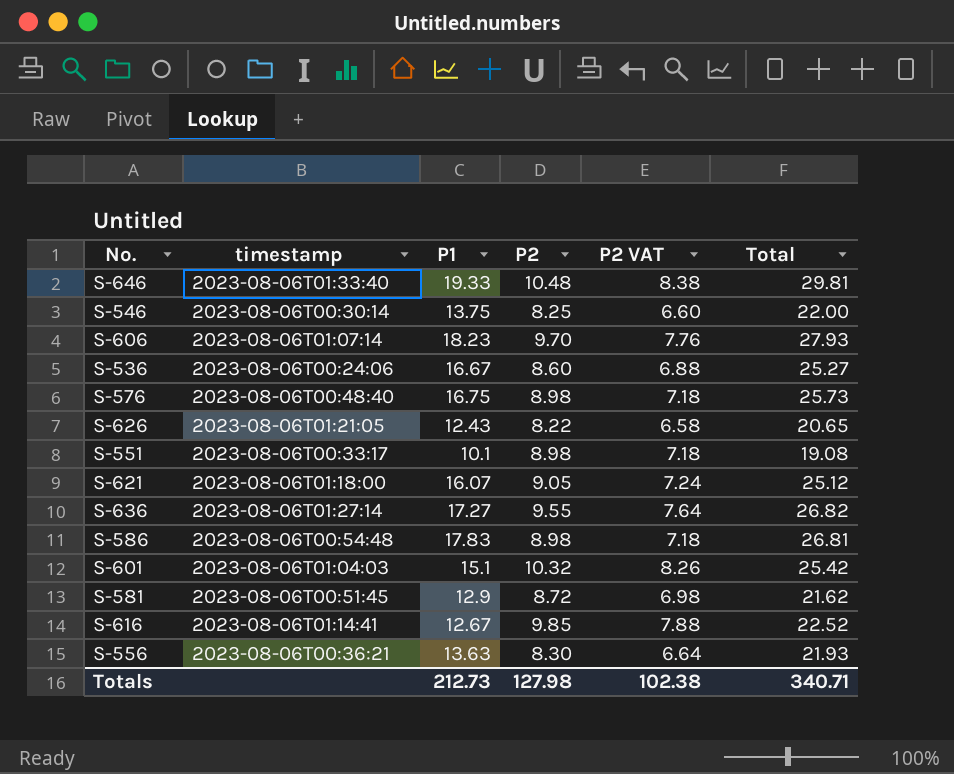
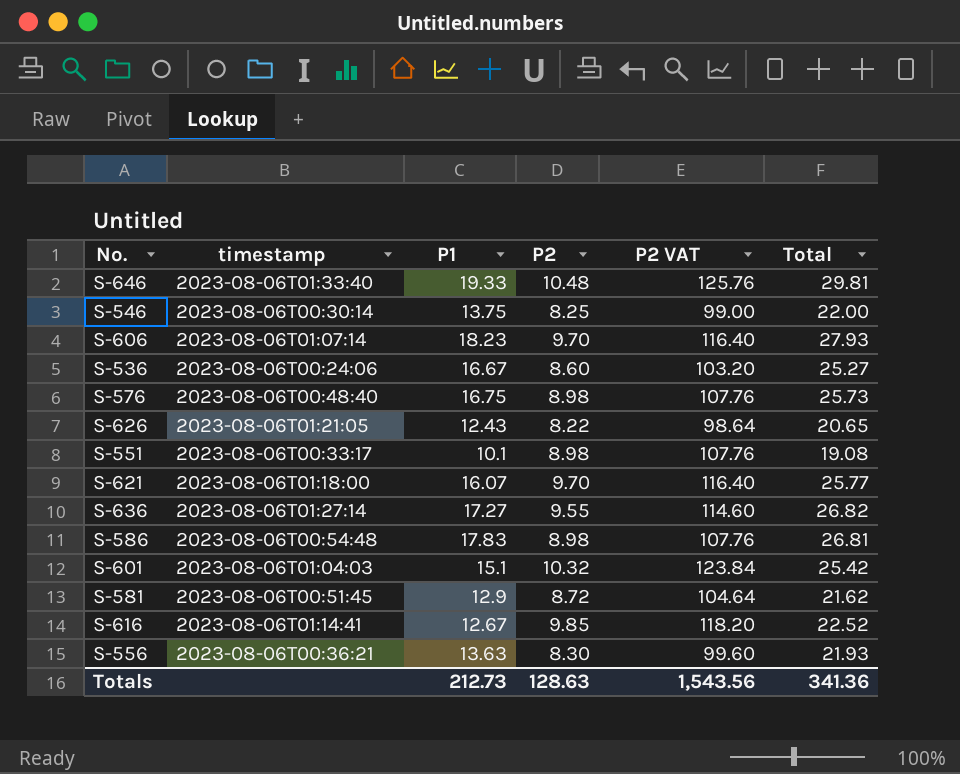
column P2 VAT | formula: [P2] * 0.8 -> [P2] * 12
S-621 | P2: 9.05 -> 9.70
S-621 | Total: 25.12 -> 25.77
Totals | P2: 127.98 -> 128.63
Totals | P2 VAT: 102.38 -> 1,543.56
Totals | Total: 340.71 -> 341.36

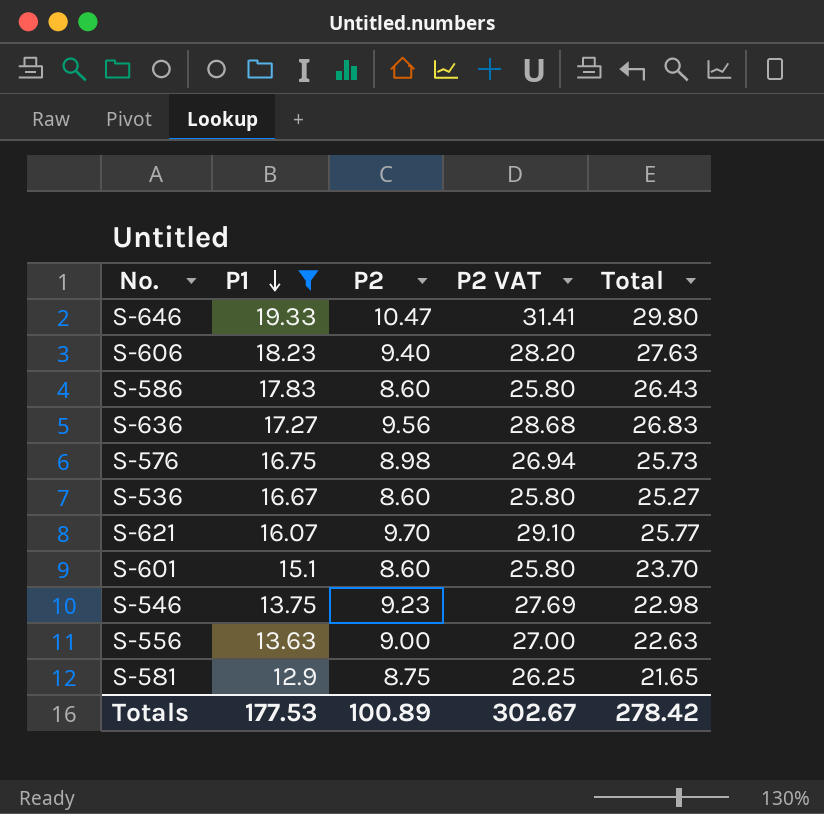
filter: none -> P1 >= 12.9
row order: none -> P1 descending
column timestamp | position: 2 -> none
column P2 VAT | formula: [P2] * 12 -> [P2] * 3
S-646 | P2: 10.48 -> 10.47
S-646 | Total: 29.81 -> 29.80
S-606 | P2: 9.70 -> 9.40
S-606 | Total: 27.93 -> 27.63
S-586 | P2: 8.98 -> 8.60
S-586 | Total: 26.81 -> 26.43
S-636 | P2: 9.55 -> 9.56
S-636 | Total: 26.82 -> 26.83
S-601 | P2: 10.32 -> 8.60
S-601 | Total: 25.42 -> 23.70
S-546 | P2: 8.25 -> 9.23
S-546 | Total: 22.00 -> 22.98
S-556 | P2: 8.30 -> 9.00
S-556 | Total: 21.93 -> 22.63
S-581 | P2: 8.72 -> 8.75
S-581 | Total: 21.62 -> 21.65
Totals | P1: 212.73 -> 177.53
Totals | P2: 128.63 -> 100.89
Totals | P2 VAT: 1,543.56 -> 302.67
Totals | Total: 341.36 -> 278.42

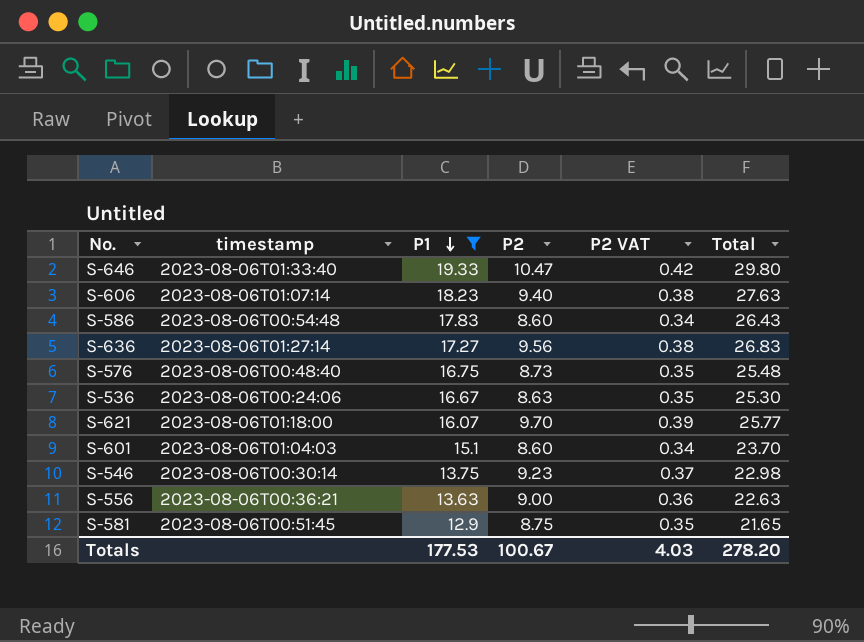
column timestamp | position: none -> 2
column P2 VAT | formula: [P2] * 3 -> [P2] * 0.04
S-576 | P2: 8.98 -> 8.73
S-576 | Total: 25.73 -> 25.48
S-536 | P2: 8.60 -> 8.63
S-536 | Total: 25.27 -> 25.30
Totals | P2: 100.89 -> 100.67
Totals | P2 VAT: 302.67 -> 4.03
Totals | Total: 278.42 -> 278.20

